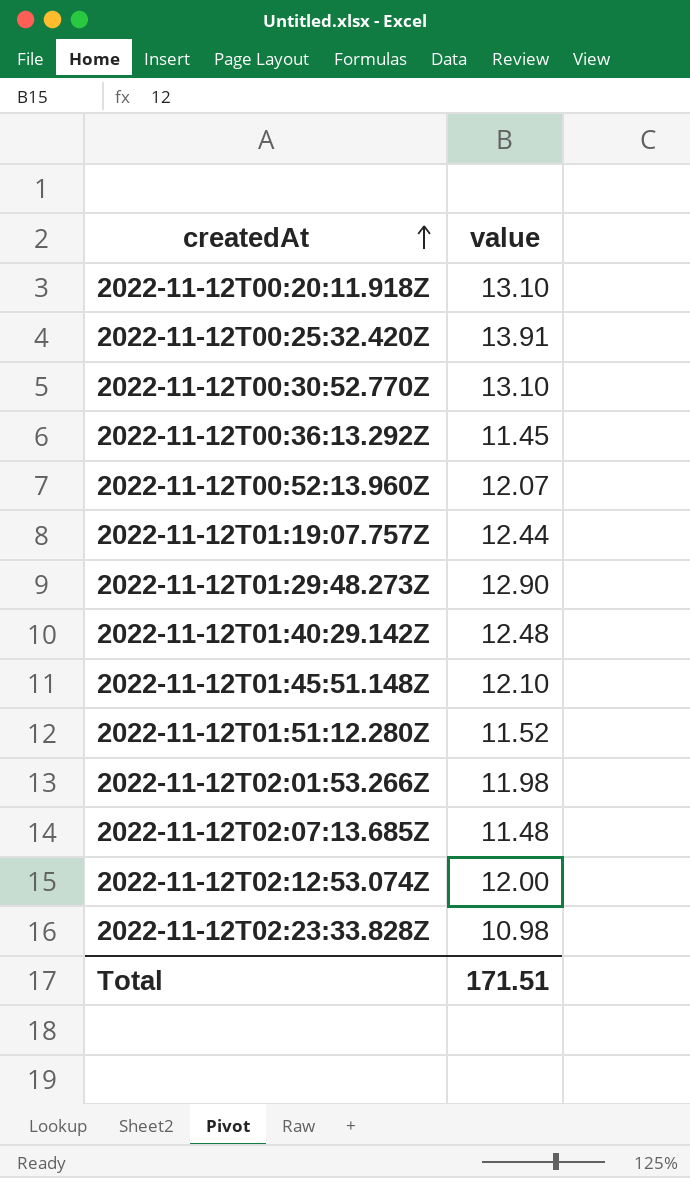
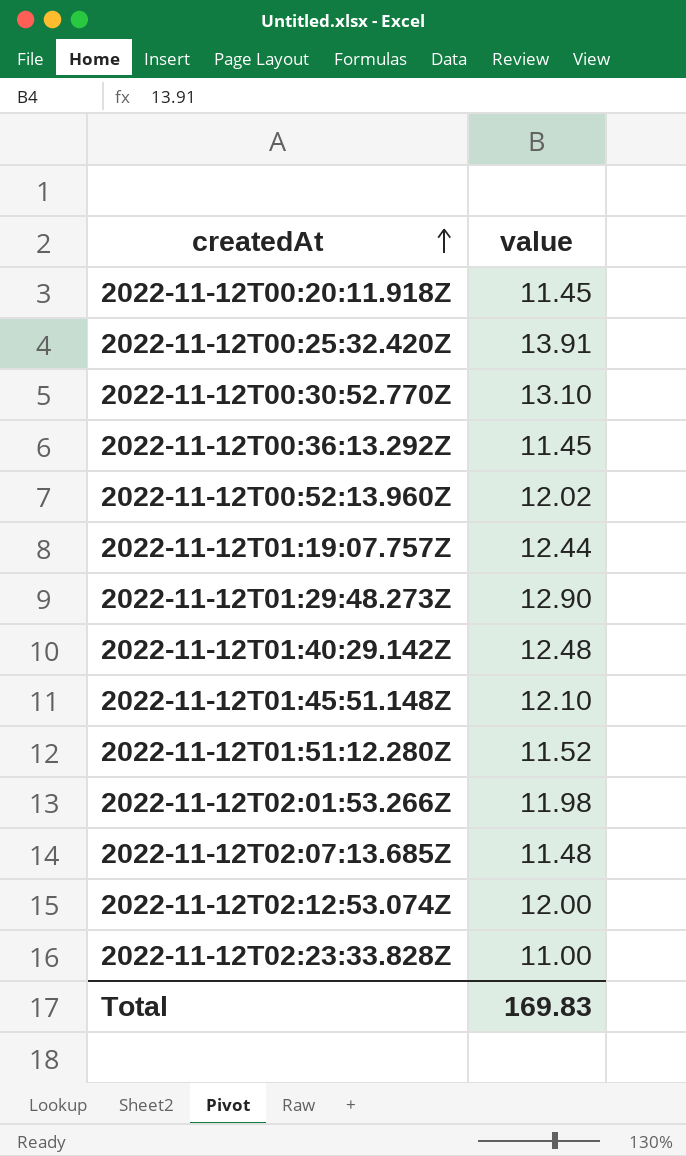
2022-11-12T00:20:11.918Z | value: 13.10 -> 11.45
2022-11-12T00:52:13.960Z | value: 12.07 -> 12.02
2022-11-12T02:23:33.828Z | value: 10.98 -> 11.00
Total | value: 171.51 -> 169.83

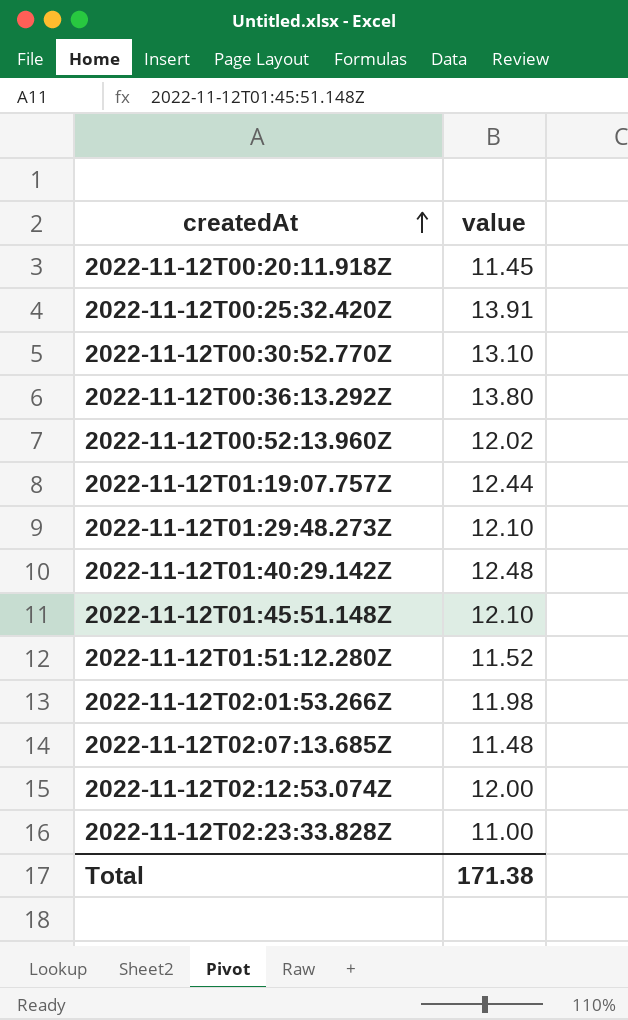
2022-11-12T00:36:13.292Z | value: 11.45 -> 13.80
2022-11-12T01:29:48.273Z | value: 12.90 -> 12.10
Total | value: 169.83 -> 171.38

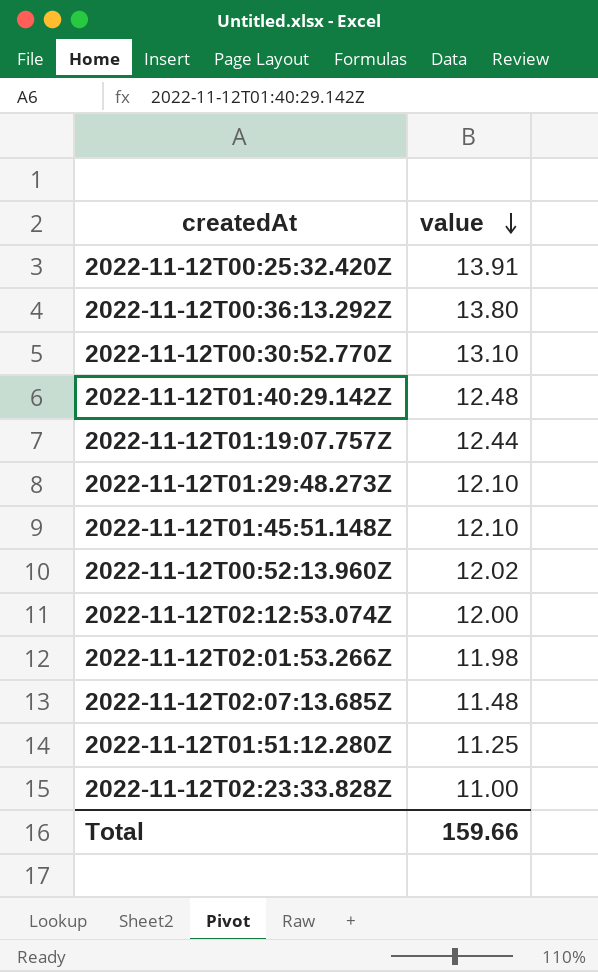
row order: createdAt ascending -> value descending
row 2022-11-12T00:20:11.918Z: 11.45 -> none
2022-11-12T01:51:12.280Z | value: 11.52 -> 11.25
Total | value: 171.38 -> 159.66

